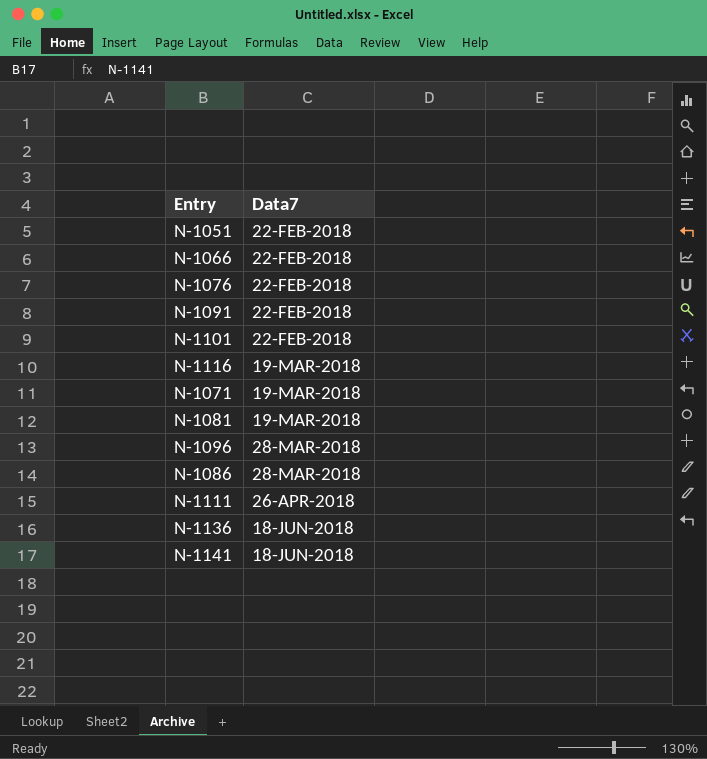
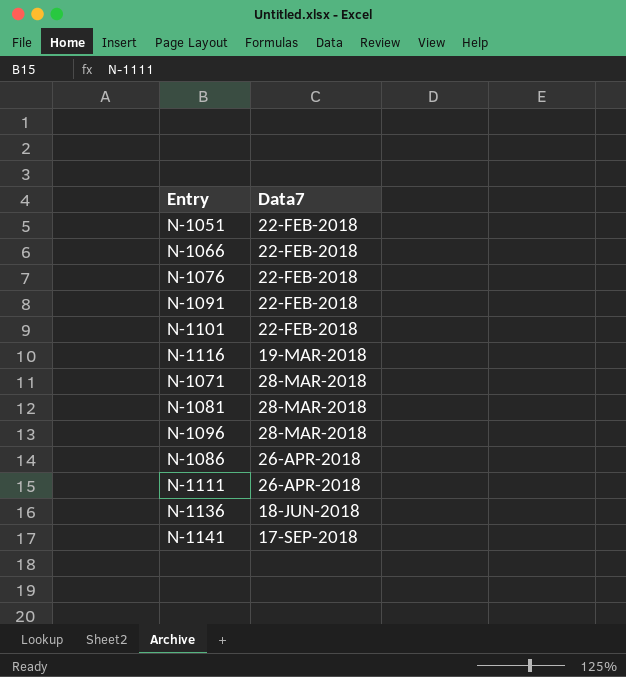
N-1071 | Data7: 19-MAR-2018 -> 28-MAR-2018
N-1081 | Data7: 19-MAR-2018 -> 28-MAR-2018
N-1086 | Data7: 28-MAR-2018 -> 26-APR-2018
N-1141 | Data7: 18-JUN-2018 -> 17-SEP-2018

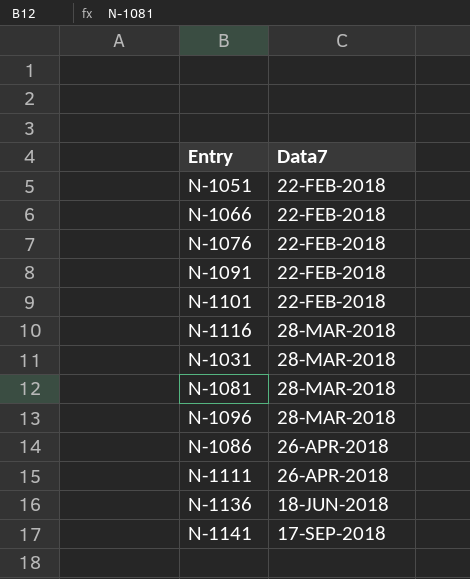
row N-1071: 28-MAR-2018 -> none
N-1116 | Data7: 19-MAR-2018 -> 28-MAR-2018
row N-1031: none -> 28-MAR-2018

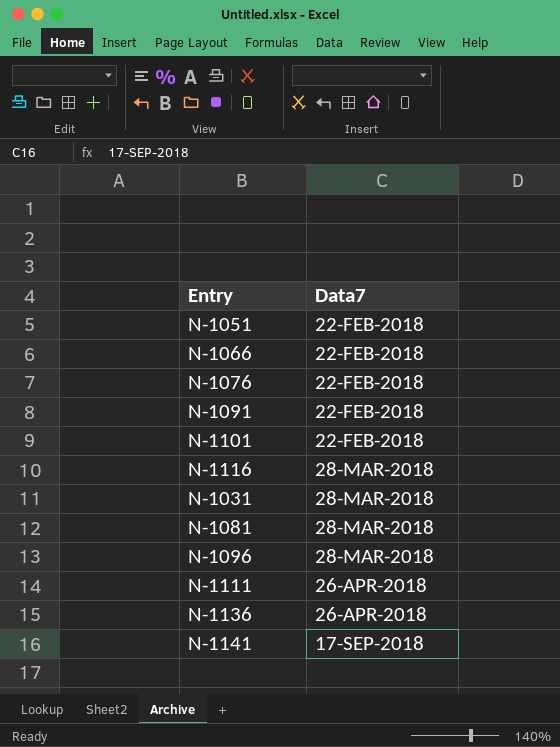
row N-1086: 26-APR-2018 -> none
N-1136 | Data7: 18-JUN-2018 -> 26-APR-2018

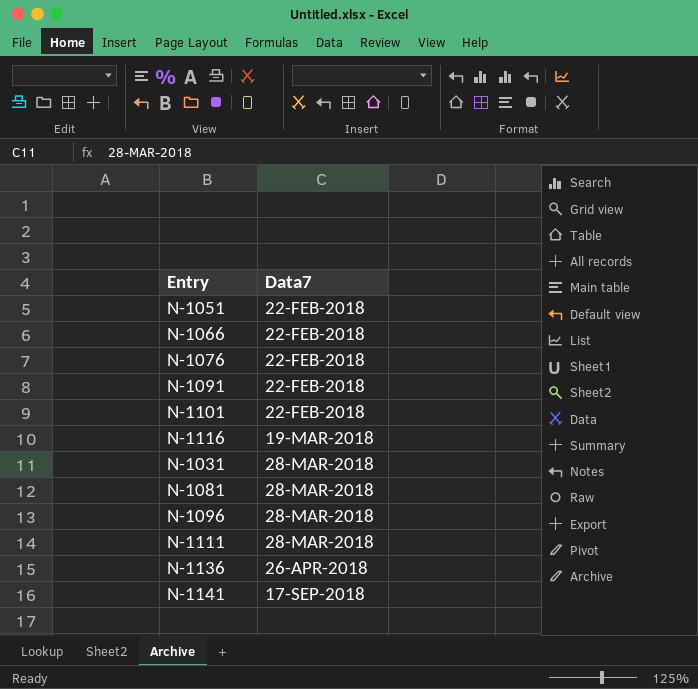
N-1116 | Data7: 28-MAR-2018 -> 19-MAR-2018
N-1111 | Data7: 26-APR-2018 -> 28-MAR-2018

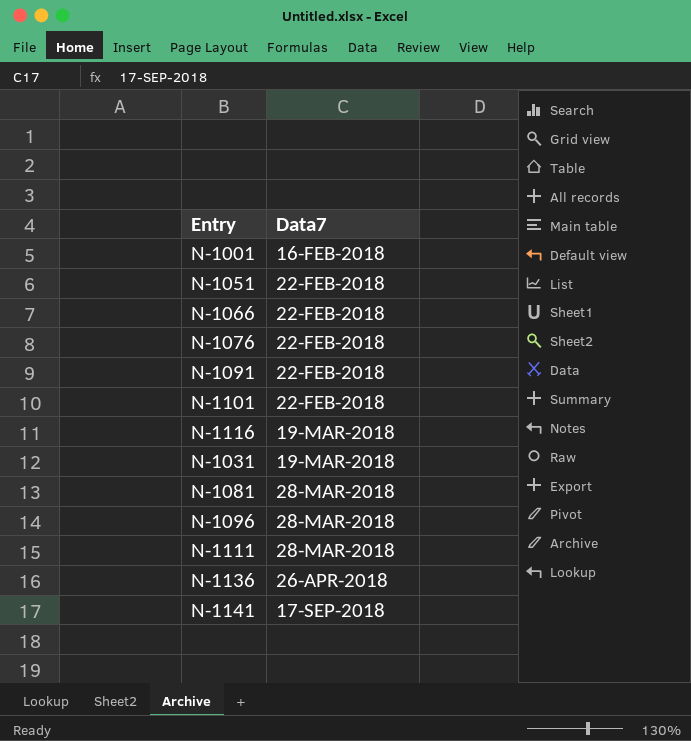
row N-1001: none -> 16-FEB-2018
N-1031 | Data7: 28-MAR-2018 -> 19-MAR-2018

